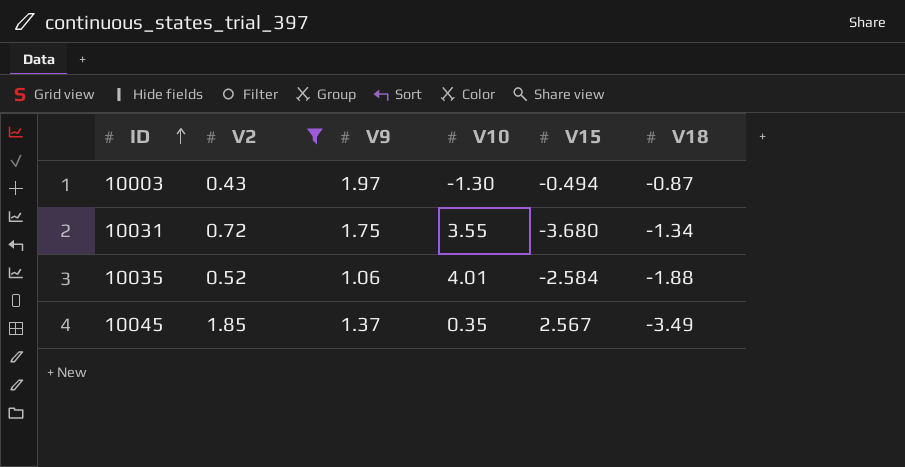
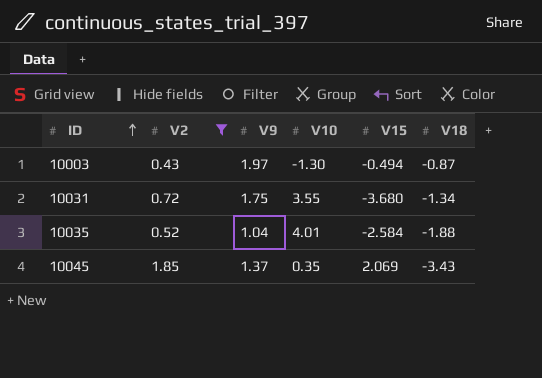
10035 | V9: 1.06 -> 1.04
10045 | V15: 2.567 -> 2.069
10045 | V18: -3.49 -> -3.43

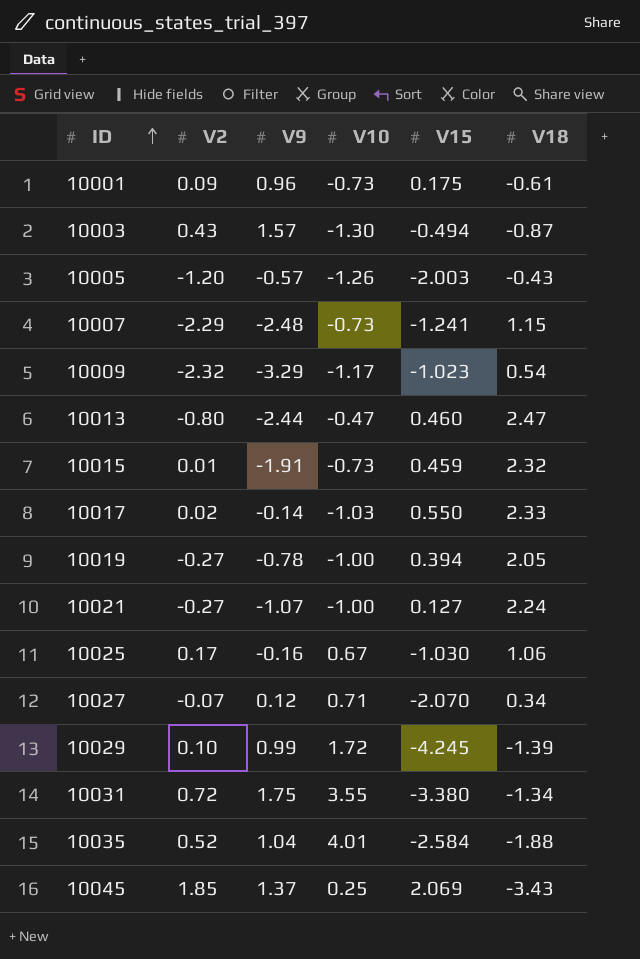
filter: V2 >= 0.43 -> none
10003 | V9: 1.97 -> 1.57
10031 | V15: -3.680 -> -3.380
10045 | V10: 0.35 -> 0.25

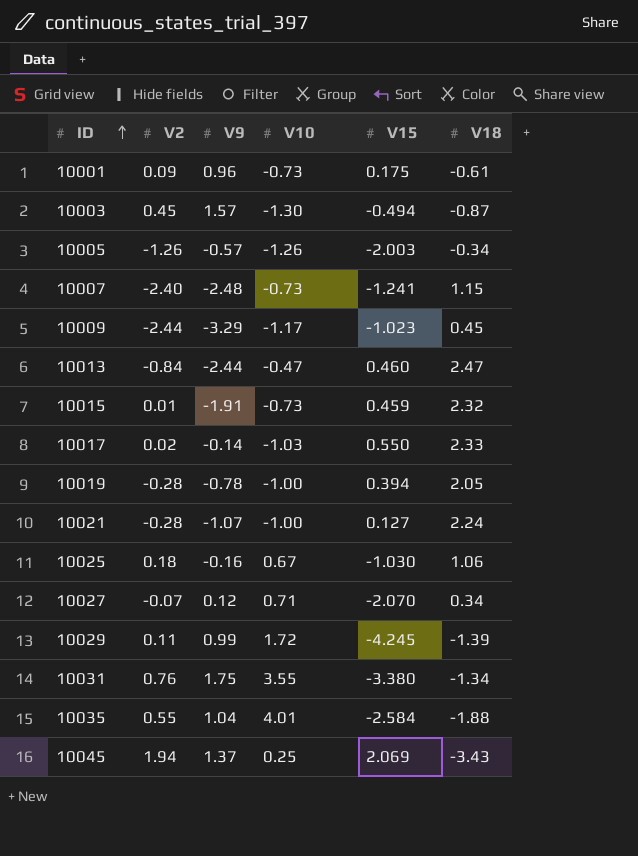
10003 | V2: 0.43 -> 0.45
10005 | V2: -1.20 -> -1.26
10005 | V18: -0.43 -> -0.34
10007 | V2: -2.29 -> -2.40
10009 | V2: -2.32 -> -2.44
10009 | V18: 0.54 -> 0.45
10013 | V2: -0.80 -> -0.84
10019 | V2: -0.27 -> -0.28
10021 | V2: -0.27 -> -0.28
10025 | V2: 0.17 -> 0.18
10029 | V2: 0.10 -> 0.11
10031 | V2: 0.72 -> 0.76
10035 | V2: 0.52 -> 0.55
10045 | V2: 1.85 -> 1.94

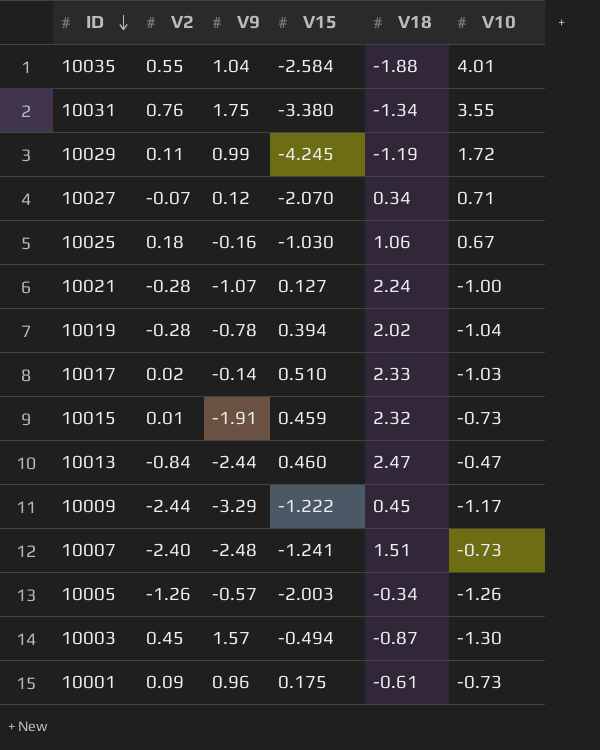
row order: ID ascending -> ID descending
column V10 | position: 4 -> 6
row 10045: 1.94 | 1.37 | 0.25 | 2.069 | -3.43 -> none
10029 | V18: -1.39 -> -1.19
10019 | V18: 2.05 -> 2.02
10019 | V10: -1.00 -> -1.04
10017 | V15: 0.550 -> 0.510
10009 | V15: -1.023 -> -1.222
10007 | V18: 1.15 -> 1.51

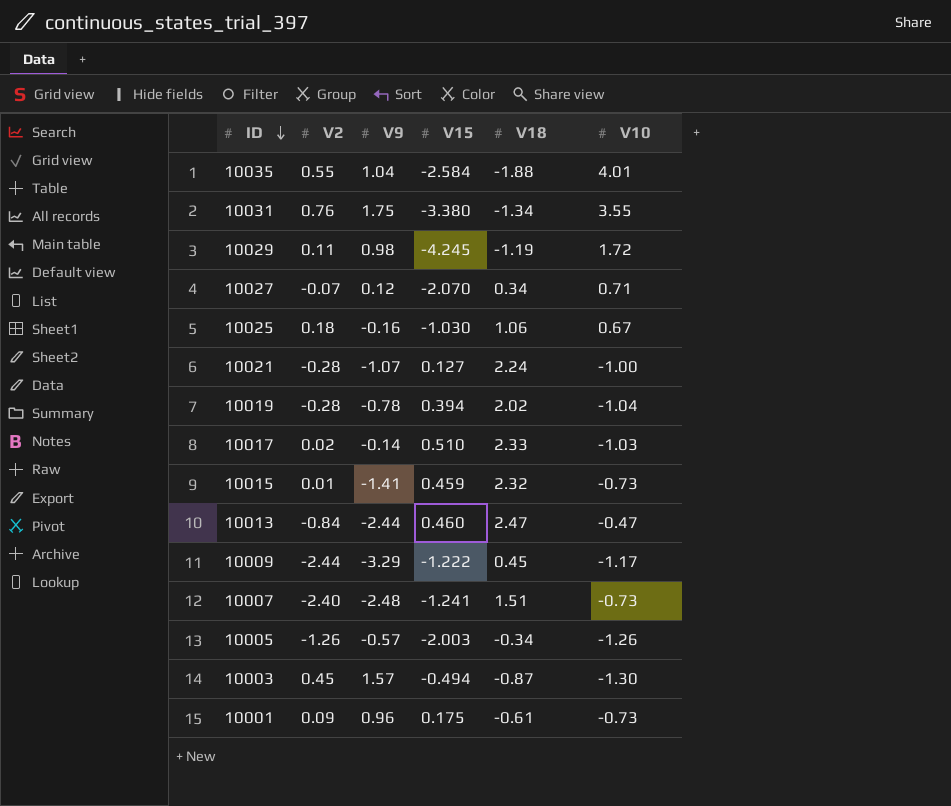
10029 | V9: 0.99 -> 0.98
10015 | V9: -1.91 -> -1.41

